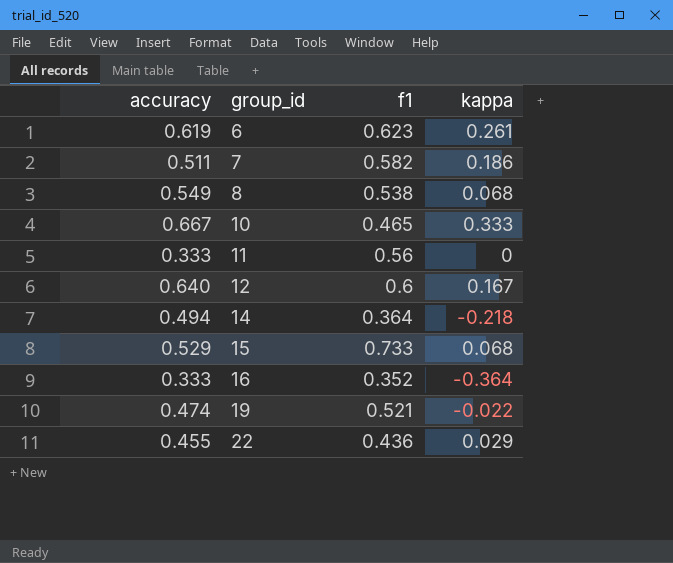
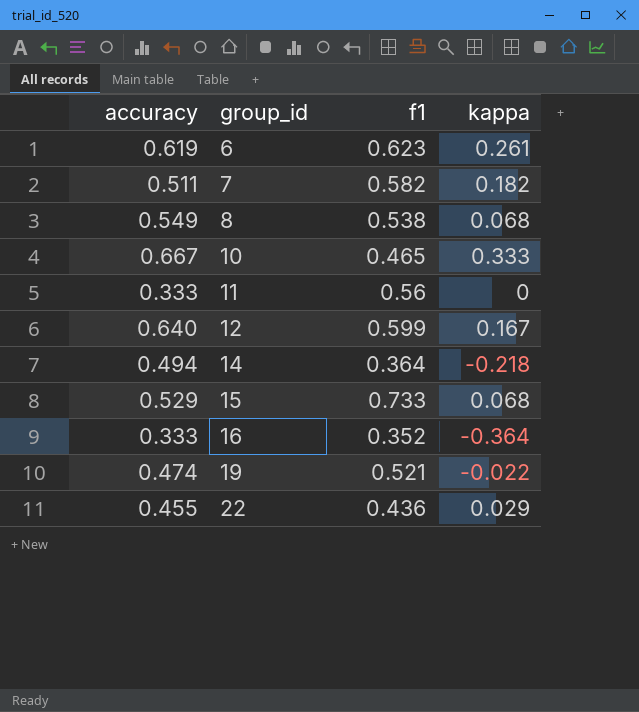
7 | kappa: 0.186 -> 0.182
12 | f1: 0.6 -> 0.599

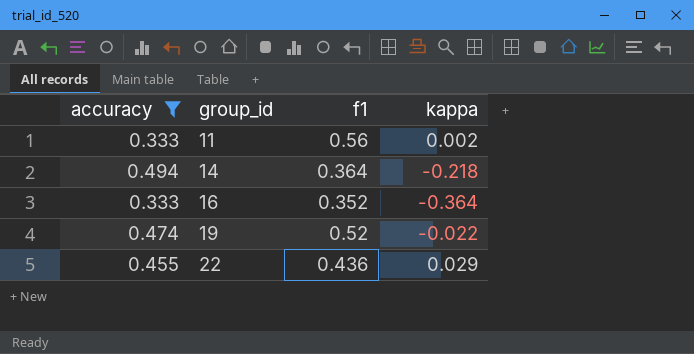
filter: none -> accuracy <= 0.494
11 | kappa: 0 -> 0.002
19 | f1: 0.521 -> 0.52

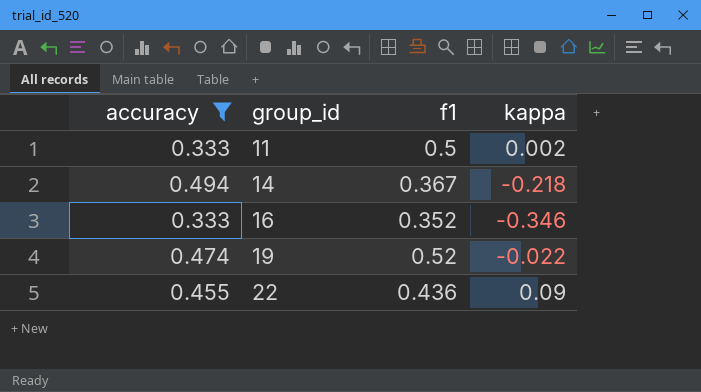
11 | f1: 0.56 -> 0.5
14 | f1: 0.364 -> 0.367
16 | kappa: -0.364 -> -0.346
22 | kappa: 0.029 -> 0.09

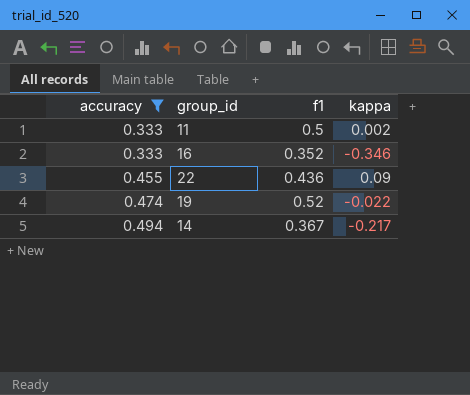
row order: group_id ascending -> accuracy ascending
14 | kappa: -0.218 -> -0.217

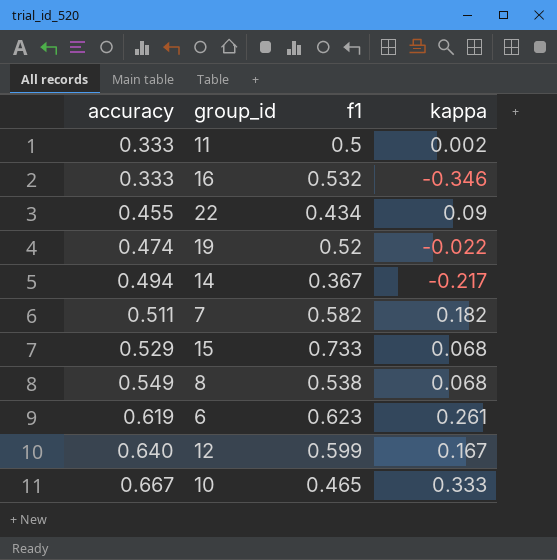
filter: accuracy <= 0.494 -> none
16 | f1: 0.352 -> 0.532
22 | f1: 0.436 -> 0.434

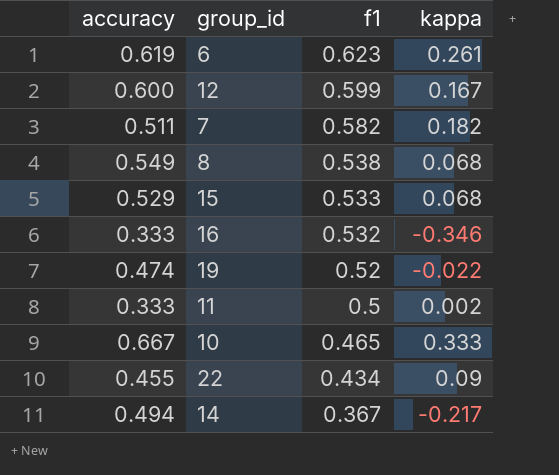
row order: accuracy ascending -> f1 descending
12 | accuracy: 0.640 -> 0.600
15 | f1: 0.733 -> 0.533

